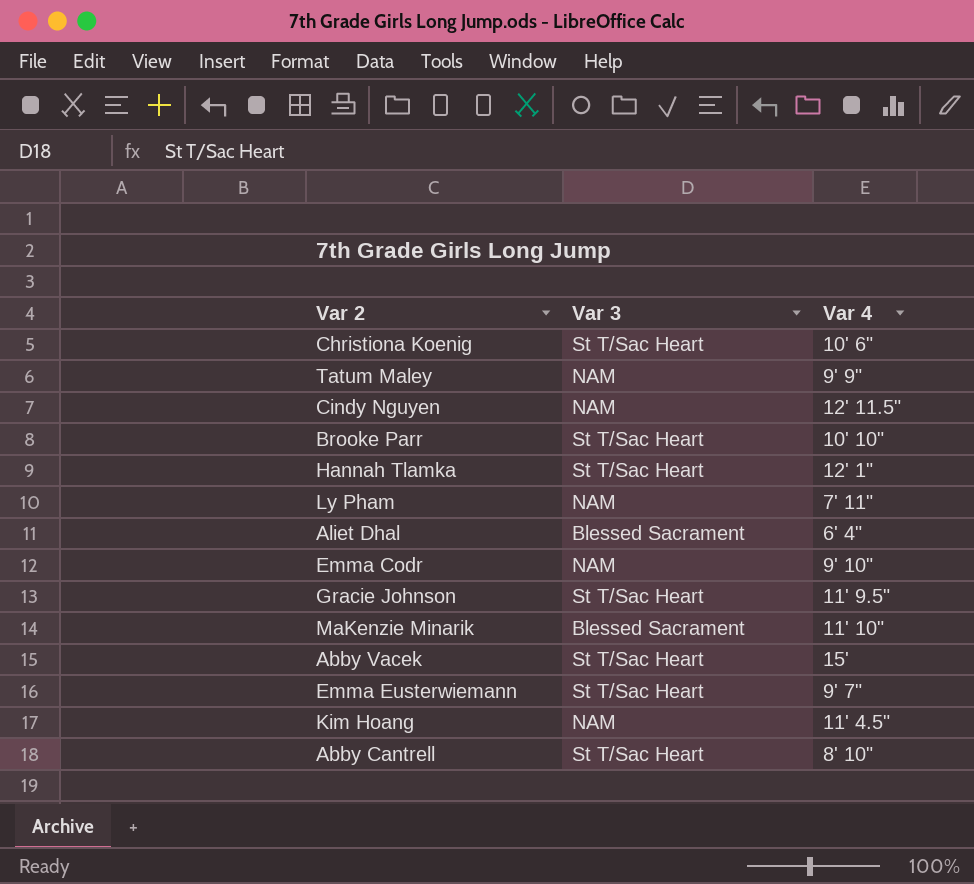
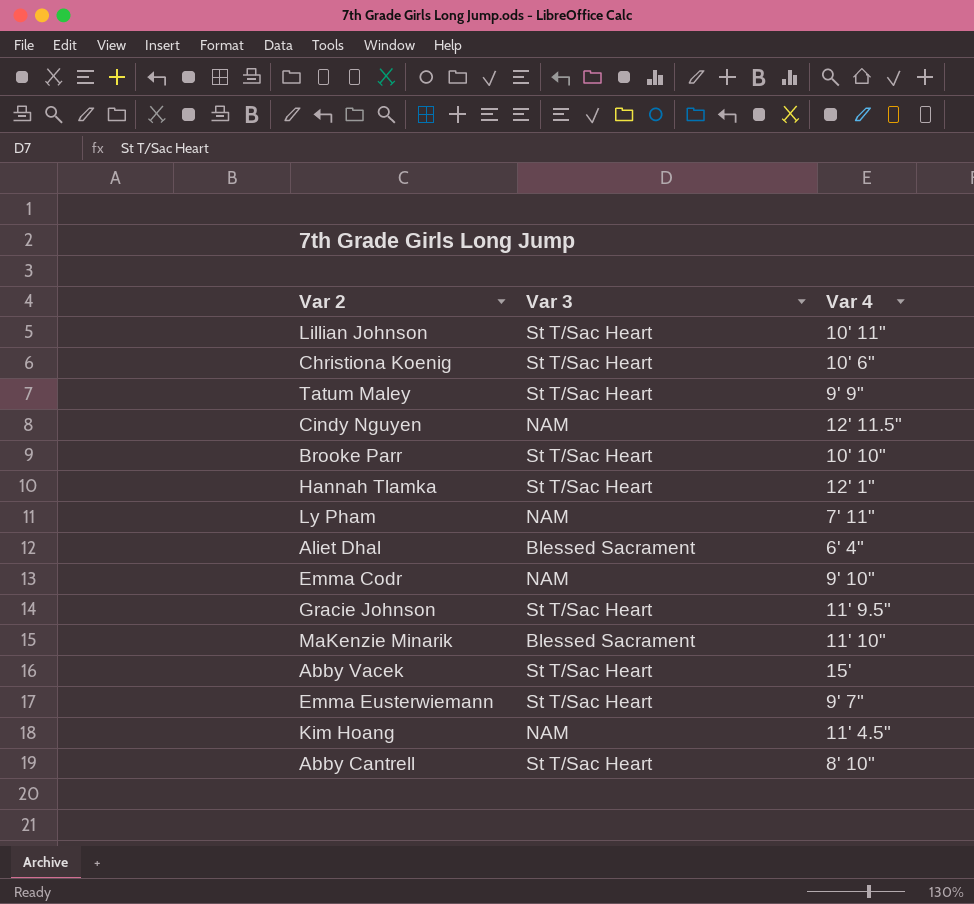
row Lillian Johnson: none -> St T/Sac Heart | 10' 11"
Tatum Maley | Var 3: NAM -> St T/Sac Heart

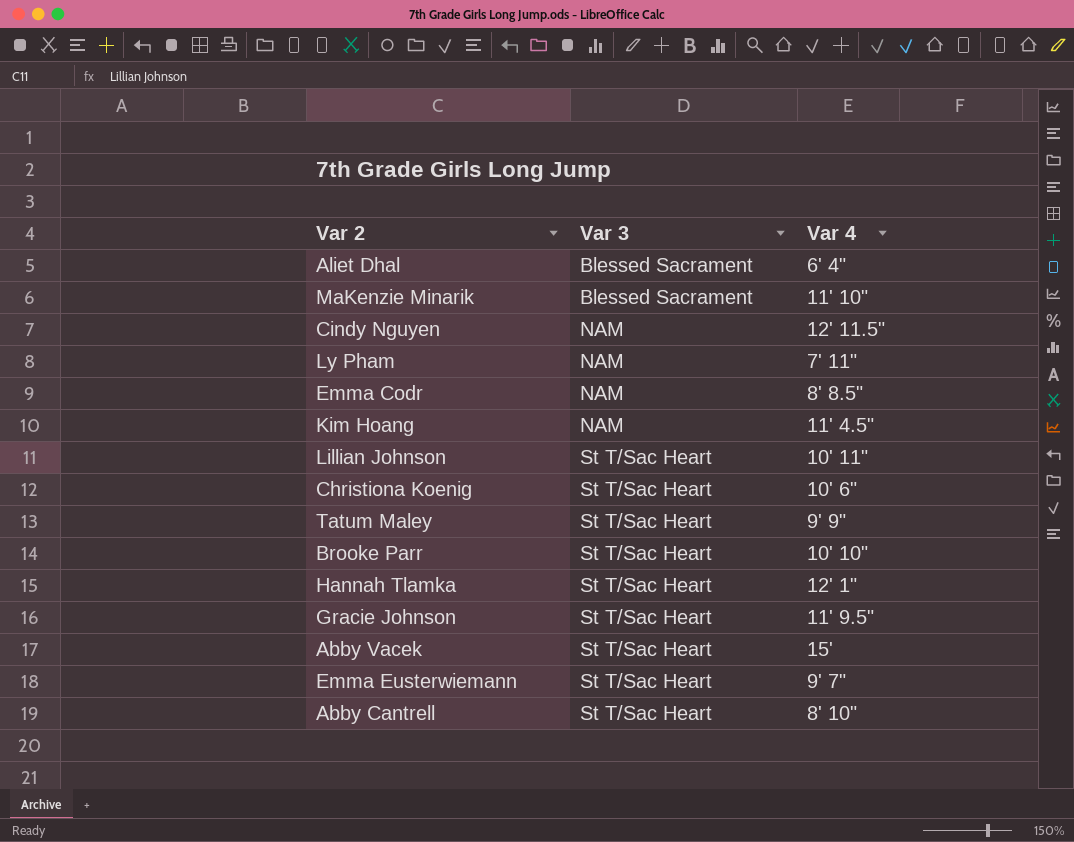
row order: none -> Var 3 ascending
Emma Codr | Var 4: 9' 10" -> 8' 8.5"

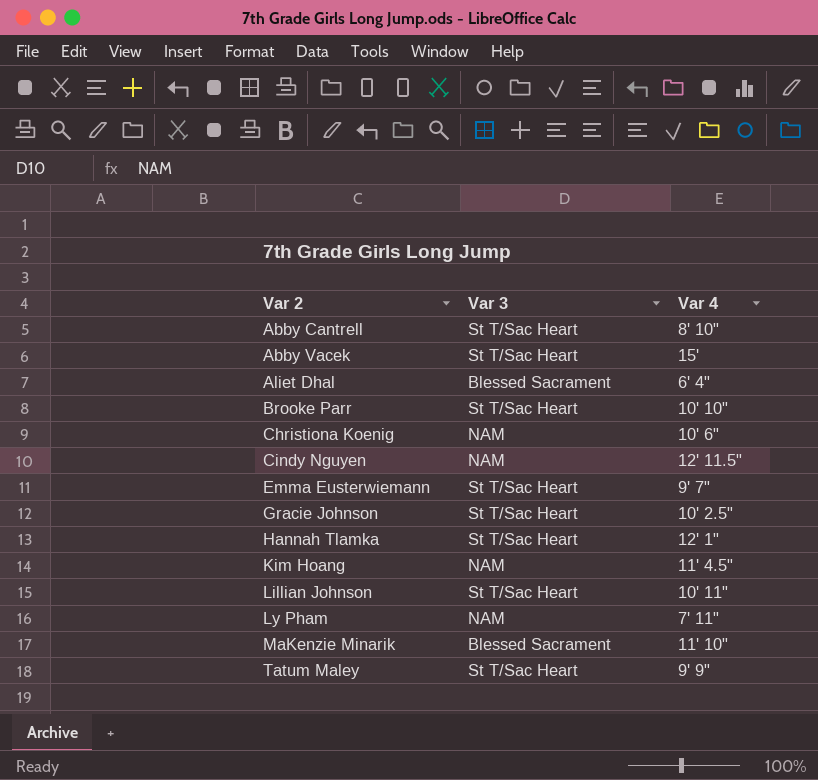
row order: Var 3 ascending -> Var 2 ascending
row Emma Codr: NAM | 8' 8.5" -> none
Christiona Koenig | Var 3: St T/Sac Heart -> NAM
Gracie Johnson | Var 4: 11' 9.5" -> 10' 2.5"

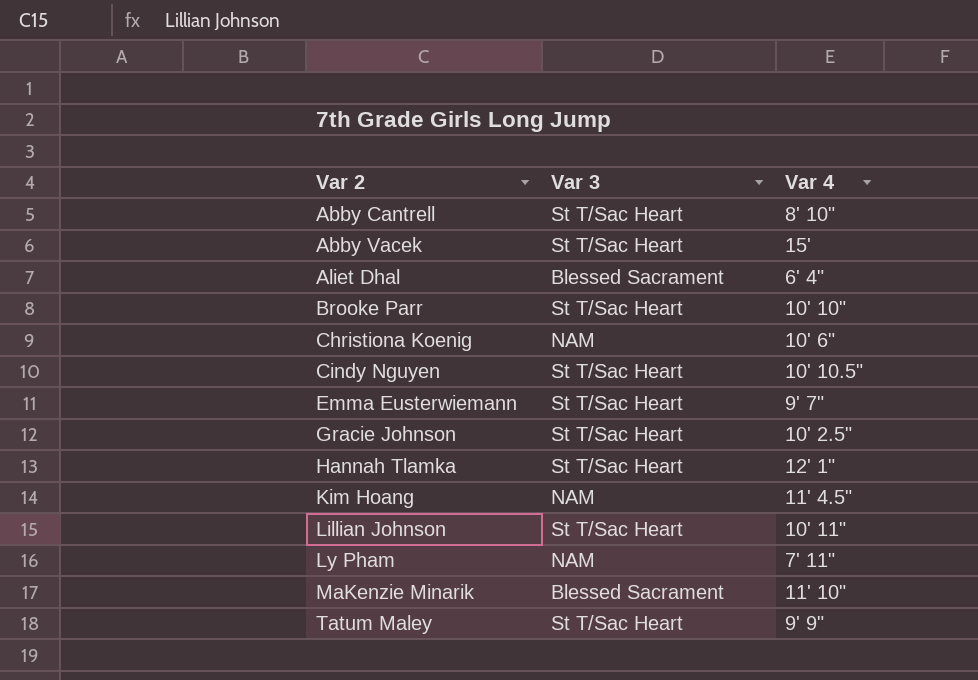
Cindy Nguyen | Var 3: NAM -> St T/Sac Heart
Cindy Nguyen | Var 4: 12' 11.5" -> 10' 10.5"

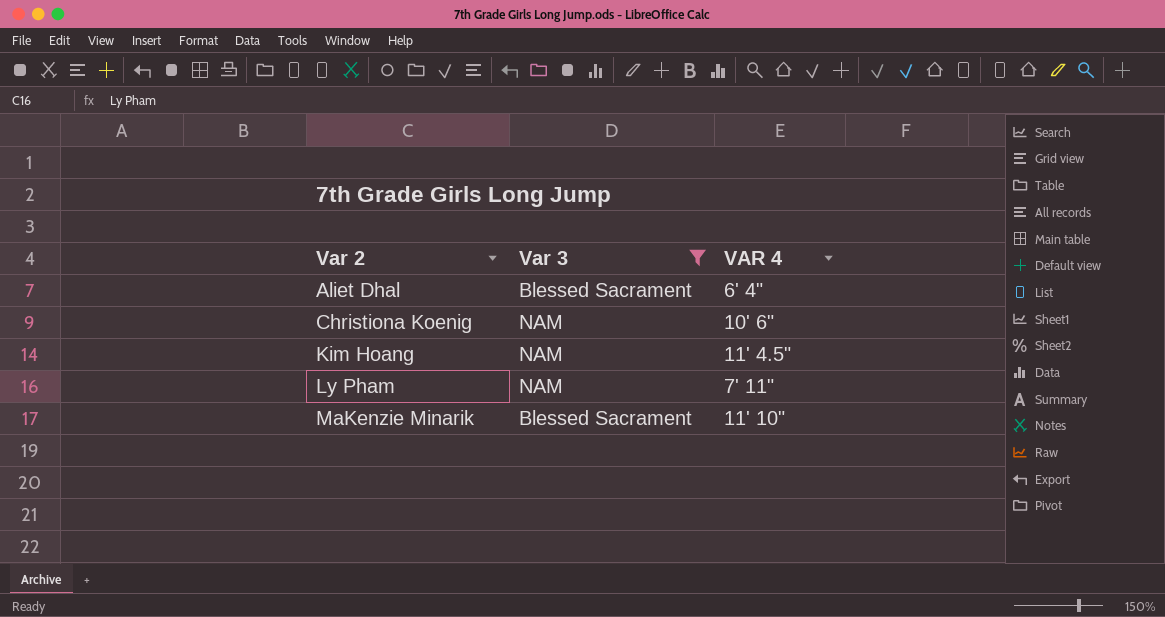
filter: none -> Var 3 != St T/Sac Heart
column name: Var 4 -> VAR 4

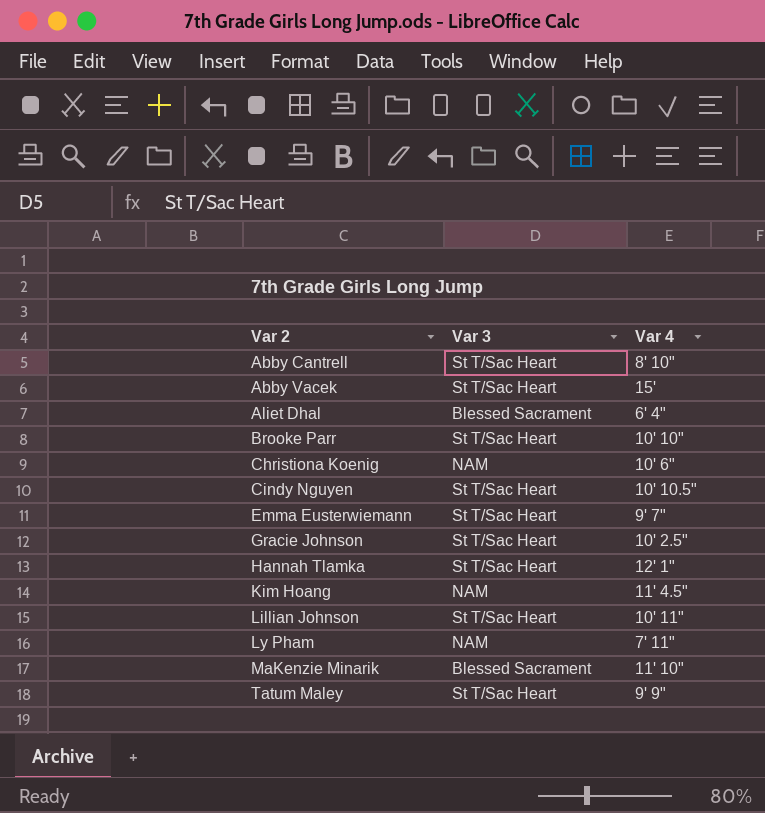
filter: Var 3 != St T/Sac Heart -> none
column name: VAR 4 -> Var 4

